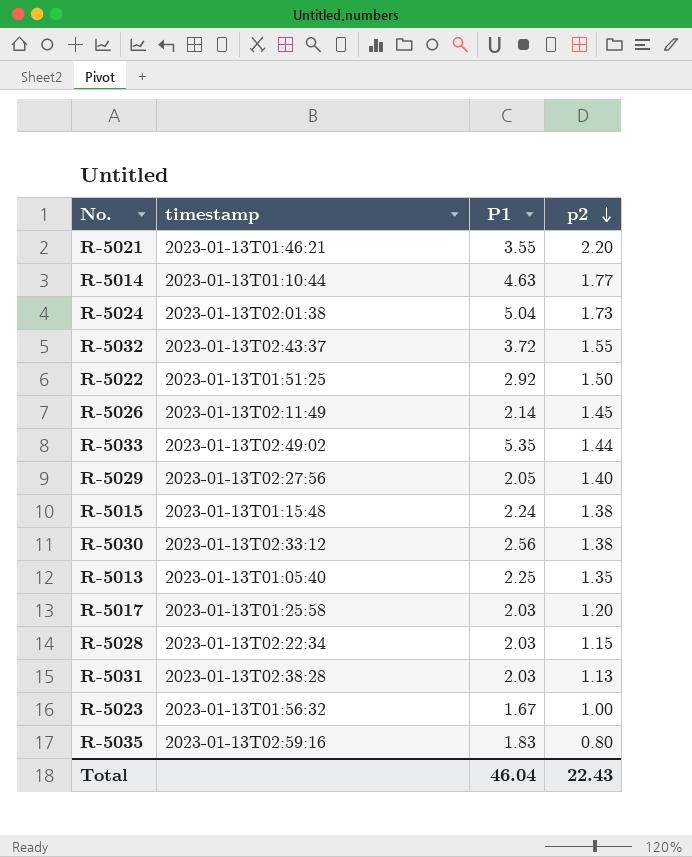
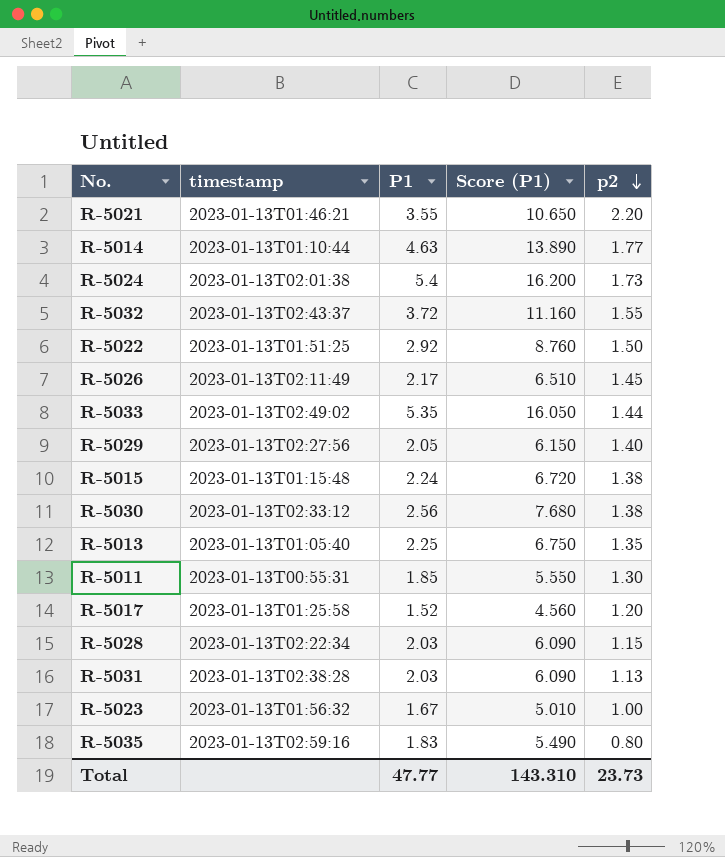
column Score (P1) | formula: none -> [P1] * 3
R-5024 | P1: 5.04 -> 5.4
R-5026 | P1: 2.14 -> 2.17
row R-5011: none -> 2023-01-13T00:55:31 | 1.85 | 5.550 | 1.30
R-5017 | P1: 2.03 -> 1.52
Total | P1: 46.04 -> 47.77
Total | p2: 22.43 -> 23.73

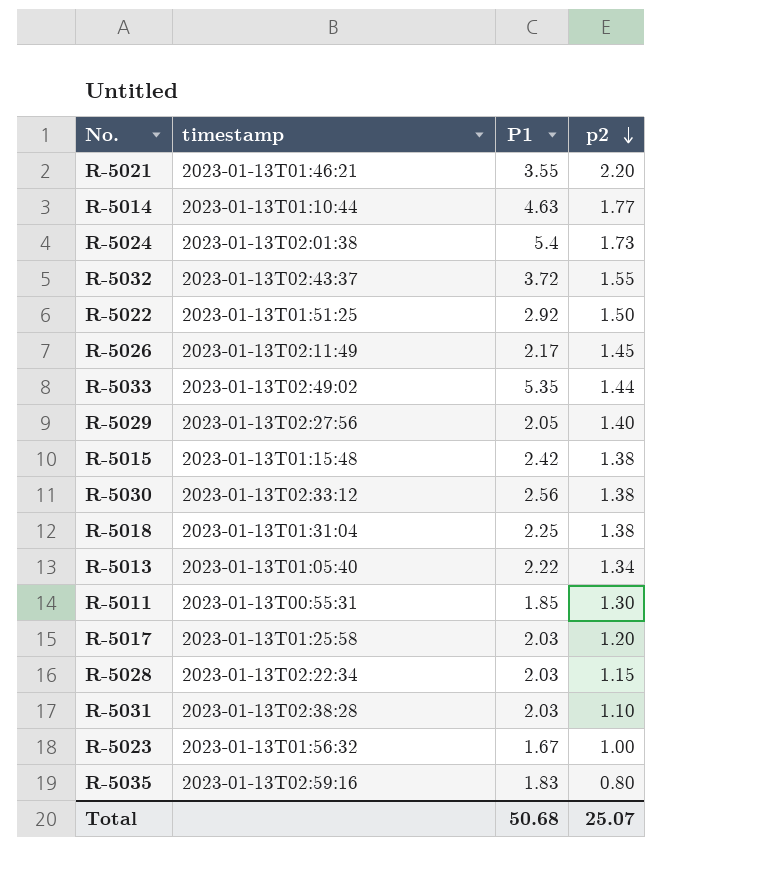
column Score (P1) | formula: [P1] * 3 -> none
R-5015 | P1: 2.24 -> 2.42
row R-5018: none -> 2023-01-13T01:31:04 | 2.25 | 1.38
R-5013 | P1: 2.25 -> 2.22
R-5013 | p2: 1.35 -> 1.34
R-5017 | P1: 1.52 -> 2.03
R-5031 | p2: 1.13 -> 1.10
Total | P1: 47.77 -> 50.68
Total | p2: 23.73 -> 25.07

